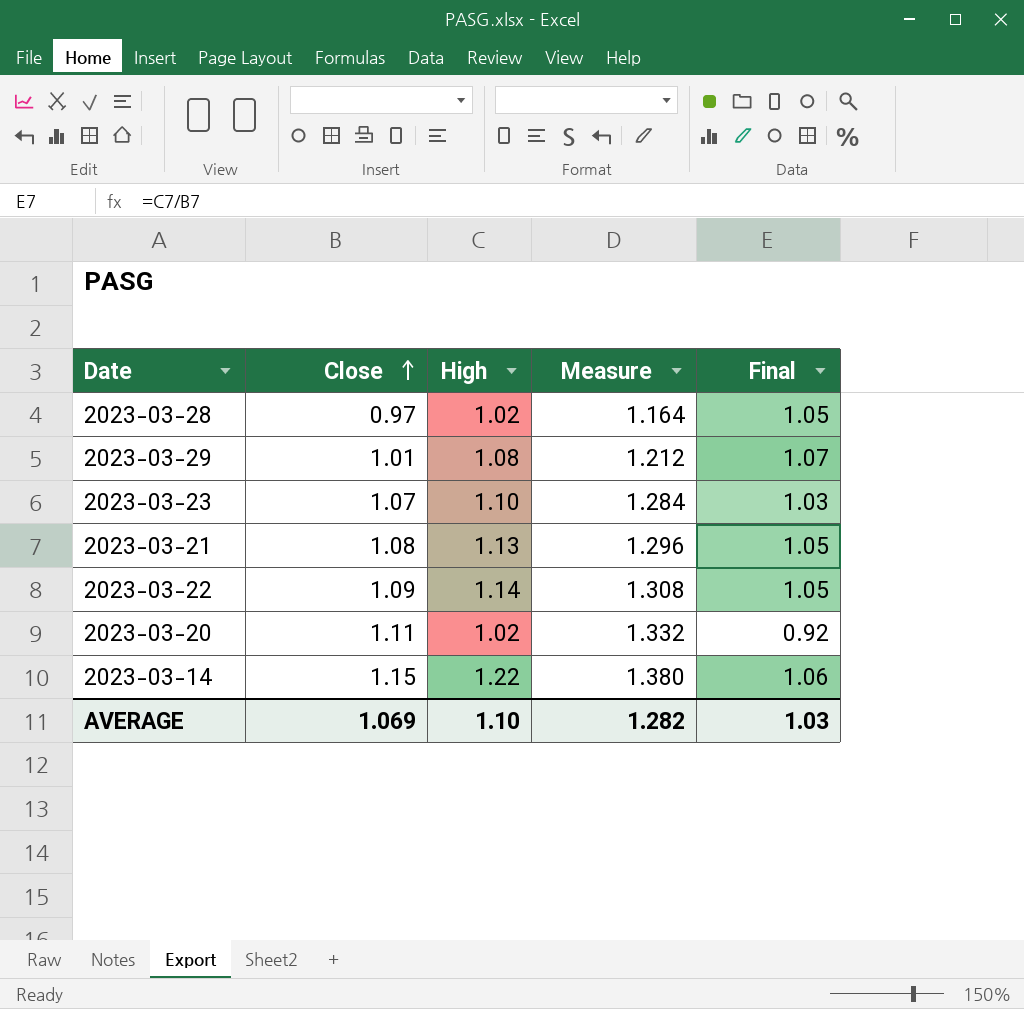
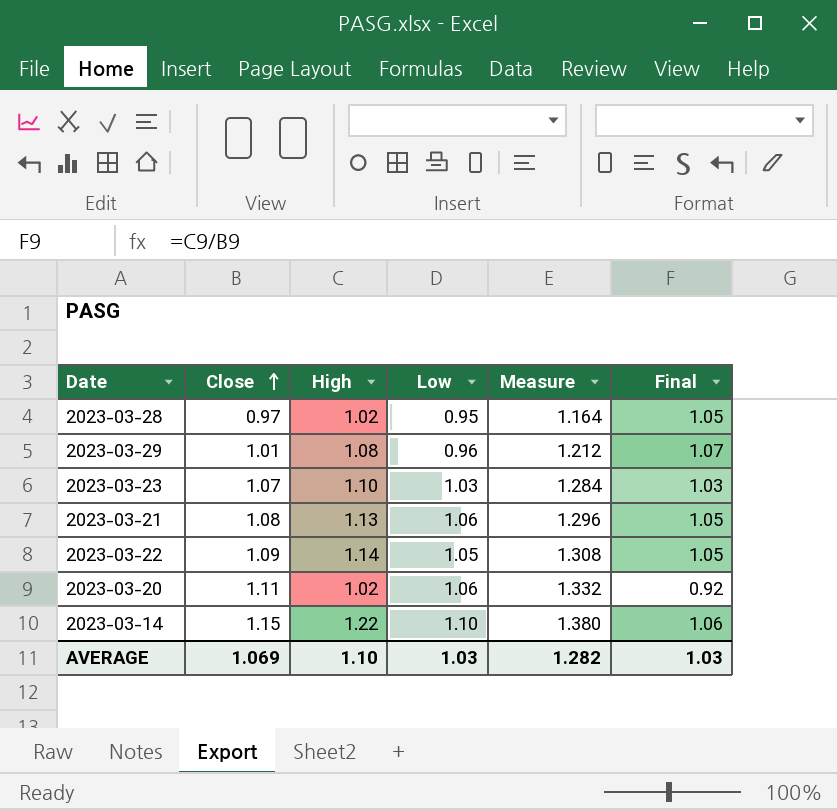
column Low | position: none -> 4

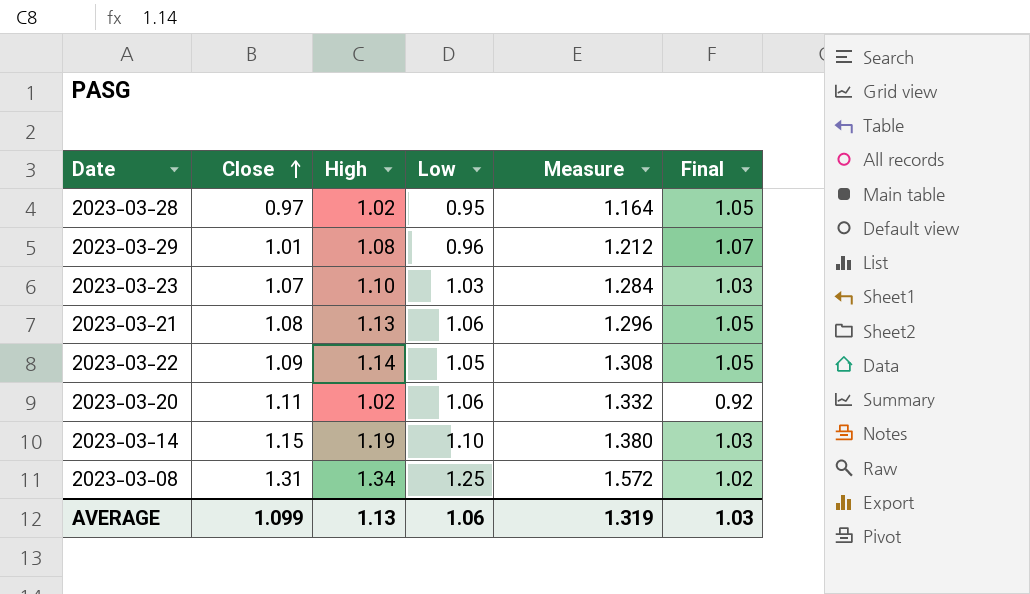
2023-03-14 | High: 1.22 -> 1.19
2023-03-14 | Final: 1.06 -> 1.03
row 2023-03-08: none -> 1.31 | 1.34 | 1.25 | 1.572 | 1.02
AVERAGE | Close: 1.069 -> 1.099
AVERAGE | High: 1.10 -> 1.13
AVERAGE | Low: 1.03 -> 1.06
AVERAGE | Measure: 1.282 -> 1.319

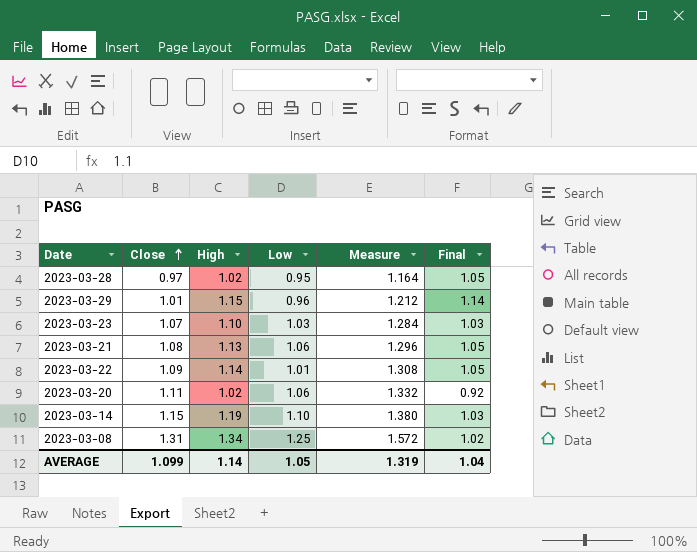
2023-03-29 | High: 1.08 -> 1.15
2023-03-29 | Final: 1.07 -> 1.14
2023-03-22 | Low: 1.05 -> 1.01
AVERAGE | High: 1.13 -> 1.14
AVERAGE | Low: 1.06 -> 1.05
AVERAGE | Final: 1.03 -> 1.04

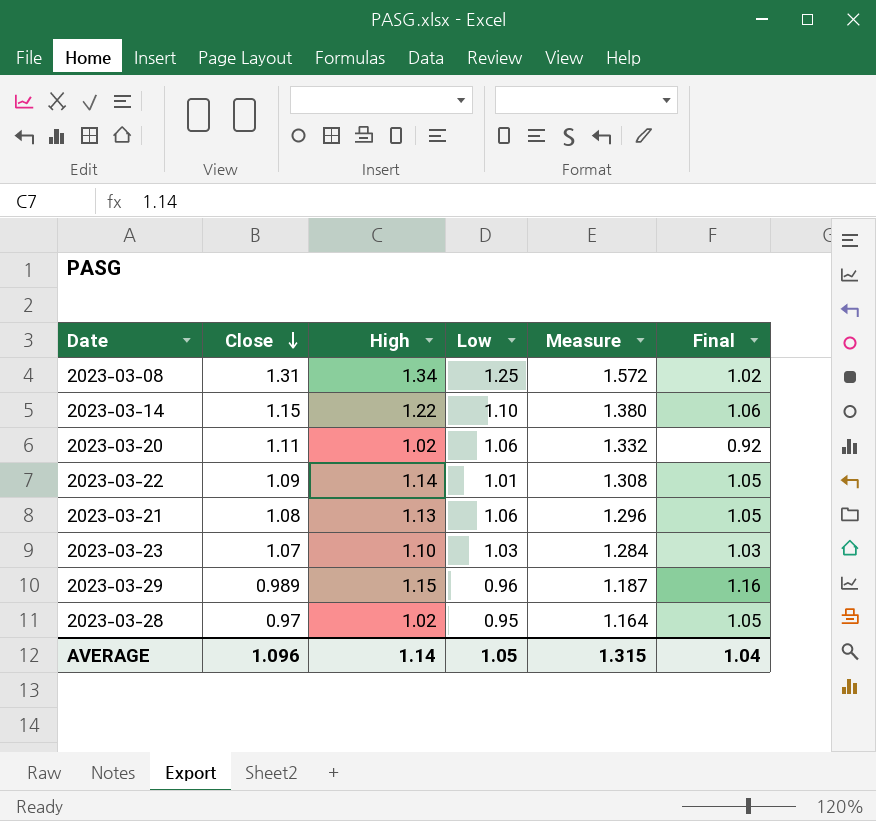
row order: Close ascending -> Close descending
2023-03-14 | High: 1.19 -> 1.22
2023-03-14 | Final: 1.03 -> 1.06
2023-03-29 | Close: 1.01 -> 0.989
2023-03-29 | Measure: 1.212 -> 1.187
2023-03-29 | Final: 1.14 -> 1.16
AVERAGE | Close: 1.099 -> 1.096
AVERAGE | Measure: 1.319 -> 1.315

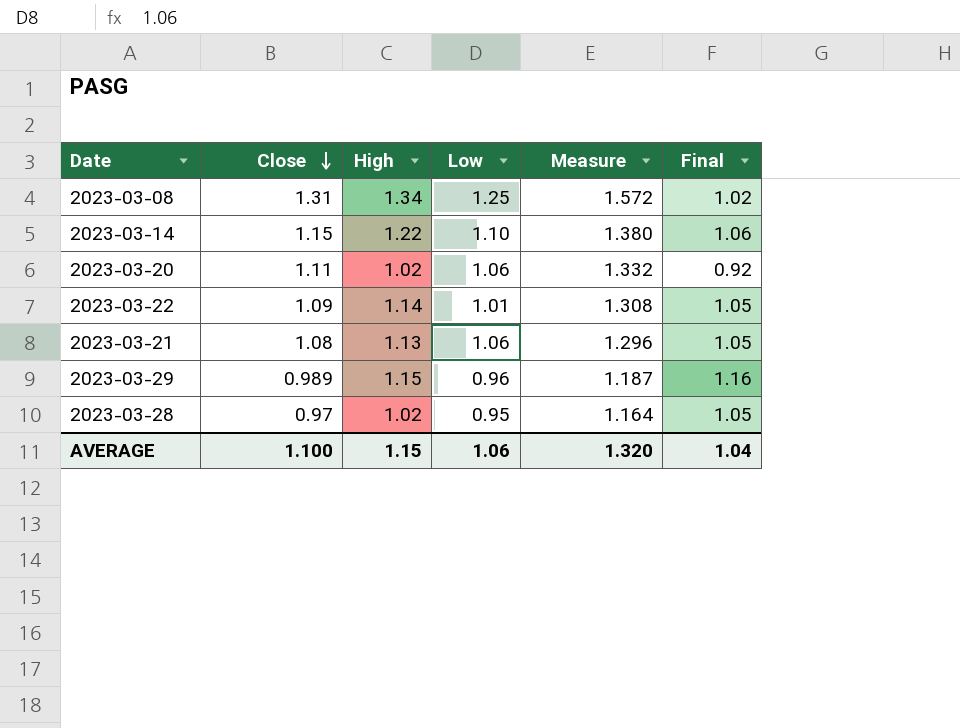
row 2023-03-23: 1.07 | 1.10 | 1.03 | 1.284 | 1.03 -> none
AVERAGE | Close: 1.096 -> 1.100
AVERAGE | High: 1.14 -> 1.15
AVERAGE | Low: 1.05 -> 1.06
AVERAGE | Measure: 1.315 -> 1.320

